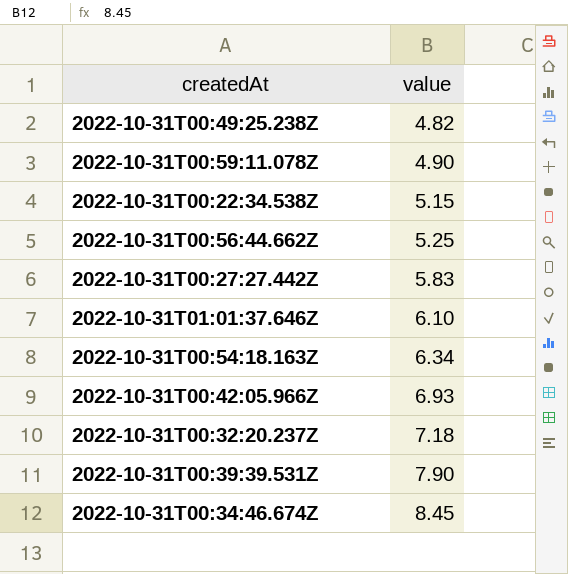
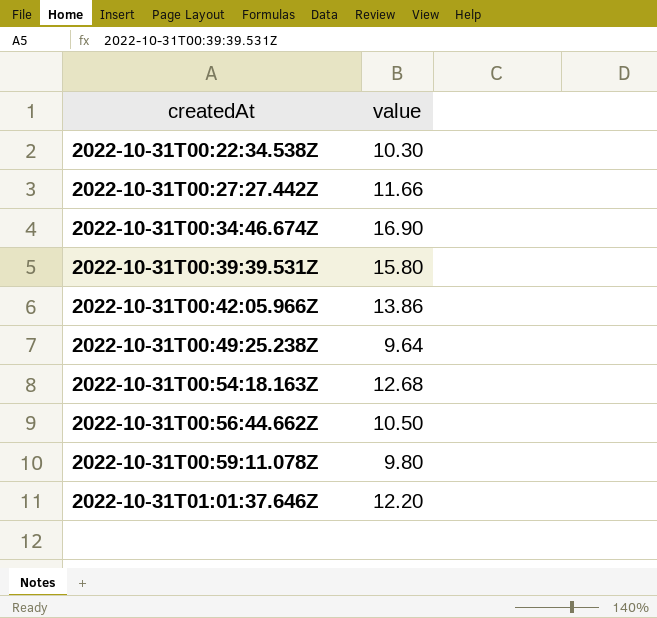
row order: value ascending -> createdAt ascending
row 2022-10-31T00:32:20.237Z: 7.18 -> none
2022-10-31T00:22:34.538Z | value: 5.15 -> 10.30
2022-10-31T00:27:27.442Z | value: 5.83 -> 11.66
2022-10-31T00:34:46.674Z | value: 8.45 -> 16.90
2022-10-31T00:39:39.531Z | value: 7.90 -> 15.80
2022-10-31T00:42:05.966Z | value: 6.93 -> 13.86
2022-10-31T00:49:25.238Z | value: 4.82 -> 9.64
2022-10-31T00:54:18.163Z | value: 6.34 -> 12.68
2022-10-31T00:56:44.662Z | value: 5.25 -> 10.50
2022-10-31T00:59:11.078Z | value: 4.90 -> 9.80
2022-10-31T01:01:37.646Z | value: 6.10 -> 12.20

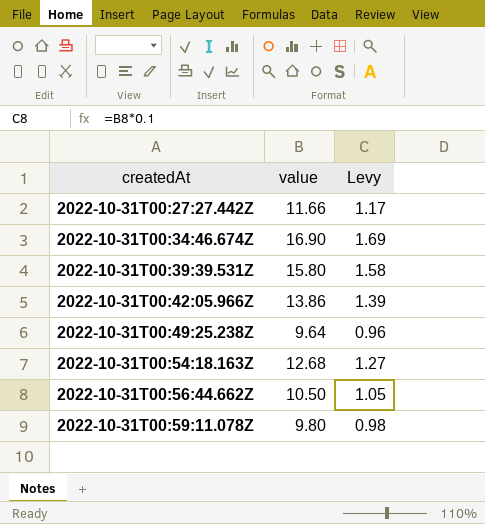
column Levy | formula: none -> [value] * 0.1
row 2022-10-31T00:22:34.538Z: 10.30 -> none
row 2022-10-31T01:01:37.646Z: 12.20 -> none

